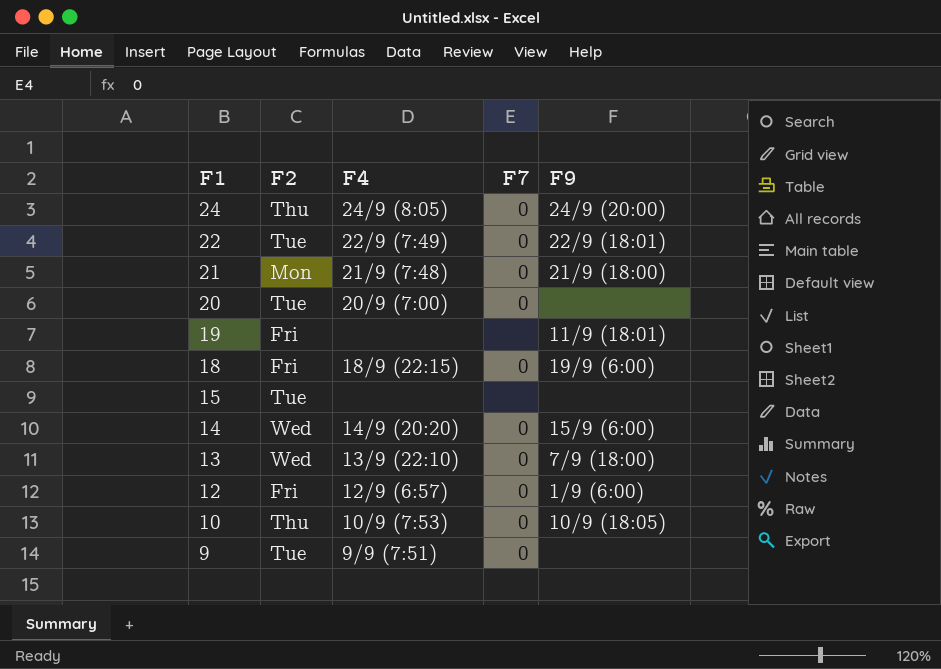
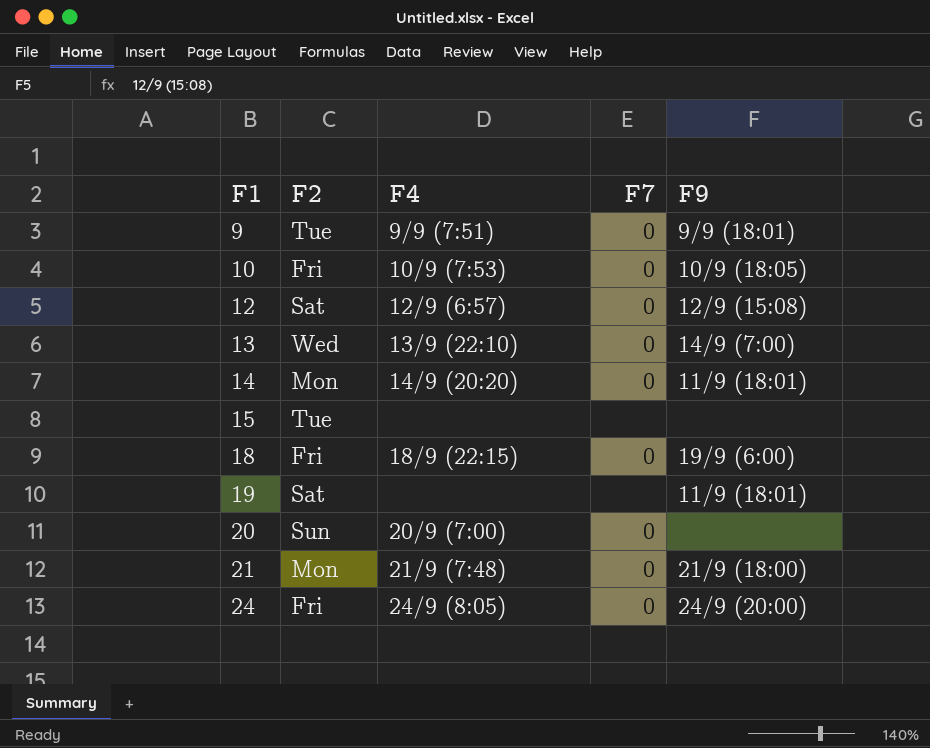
row order: F1 descending -> F1 ascending
row 22: Tue | 22/9 (7:49) | 0 | 22/9 (18:01) -> none
9 | F9: none -> 9/9 (18:01)
10 | F2: Thu -> Fri
12 | F2: Fri -> Sat
12 | F9: 1/9 (6:00) -> 12/9 (15:08)
13 | F9: 7/9 (18:00) -> 14/9 (7:00)
14 | F2: Wed -> Mon
14 | F9: 15/9 (6:00) -> 11/9 (18:01)
19 | F2: Fri -> Sat
20 | F2: Tue -> Sun
24 | F2: Thu -> Fri

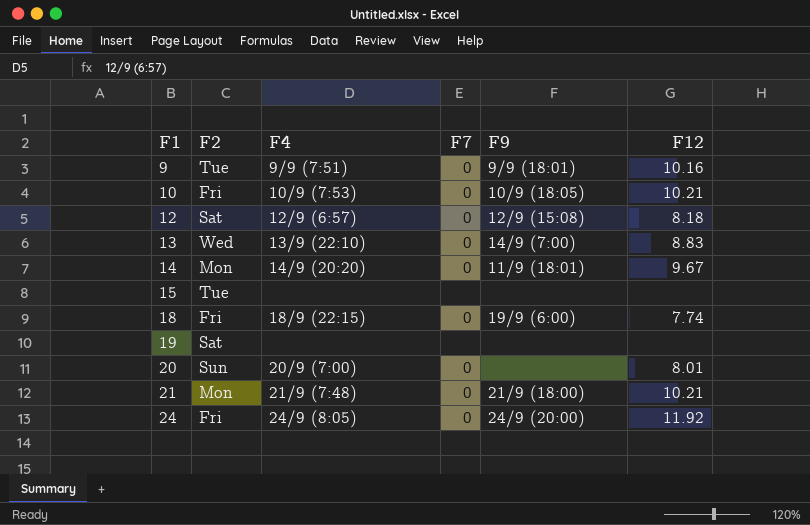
column F12 | position: none -> 6
19 | F9: 11/9 (18:01) -> none

